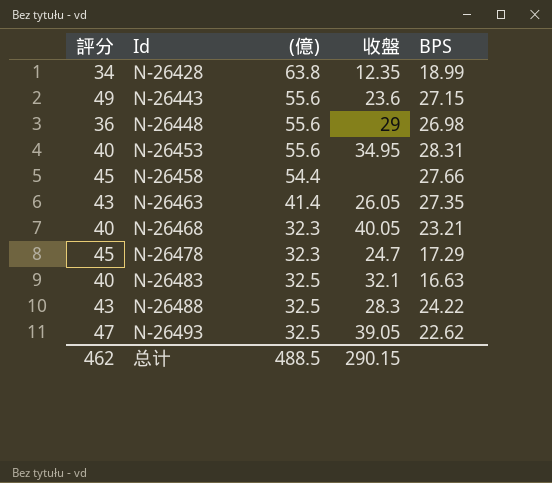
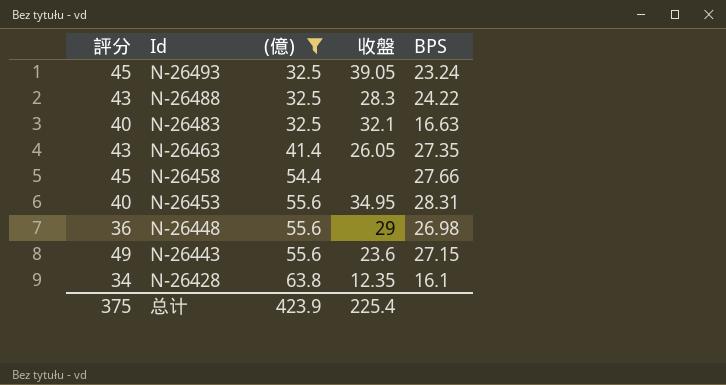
filter: none -> (億) != 32.3
row order: Id ascending -> Id descending
N-26493 | 評分: 47 -> 45
N-26493 | BPS: 22.62 -> 23.24
N-26428 | BPS: 18.99 -> 16.1
总计 | 評分: 462 -> 375
总计 | (億): 488.5 -> 423.9
总计 | 收盤: 290.15 -> 225.4

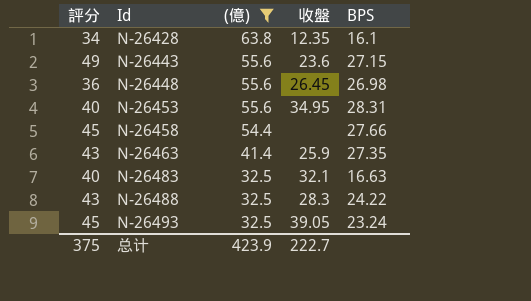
row order: Id descending -> Id ascending
N-26448 | 收盤: 29 -> 26.45
N-26463 | 收盤: 26.05 -> 25.9
总计 | 收盤: 225.4 -> 222.7

